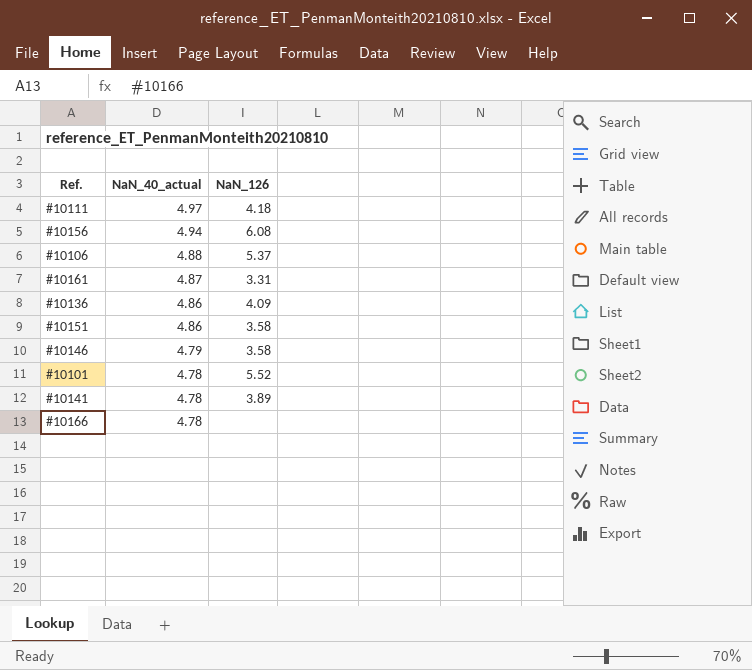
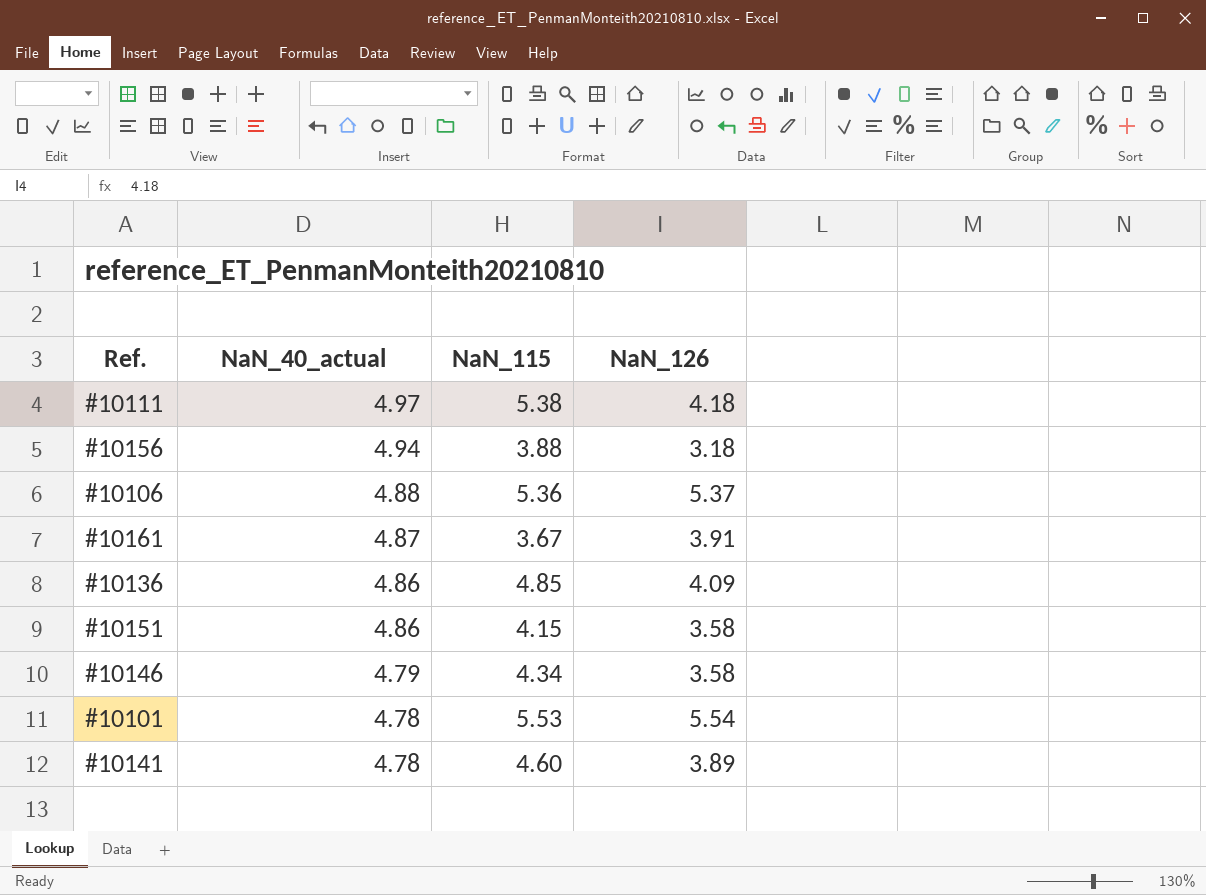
column NaN_115 | position: none -> 3
row #10166: 4.78 | none -> none
#10156 | NaN_126: 6.08 -> 3.18
#10161 | NaN_126: 3.31 -> 3.91
#10101 | NaN_126: 5.52 -> 5.54

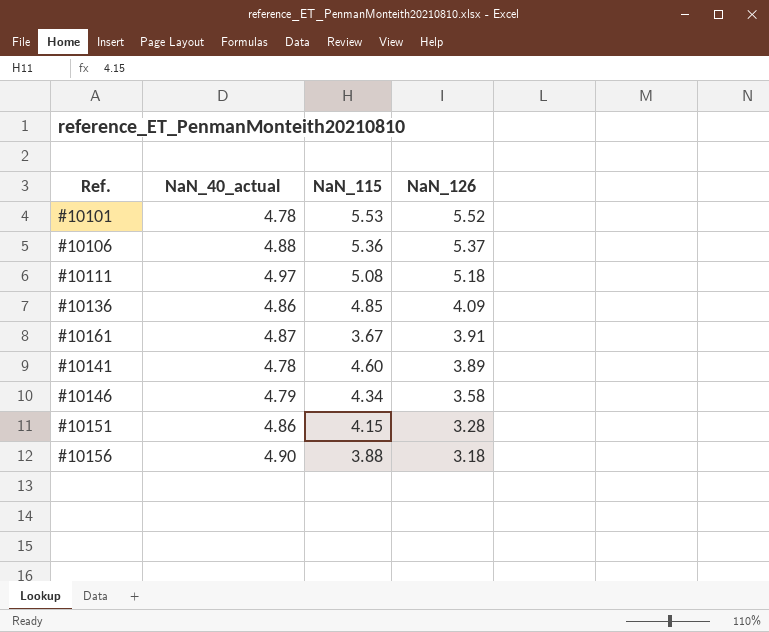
row order: NaN_40_actual descending -> NaN_126 descending
#10101 | NaN_126: 5.54 -> 5.52
#10111 | NaN_115: 5.38 -> 5.08
#10111 | NaN_126: 4.18 -> 5.18
#10151 | NaN_126: 3.58 -> 3.28
#10156 | NaN_40_actual: 4.94 -> 4.90

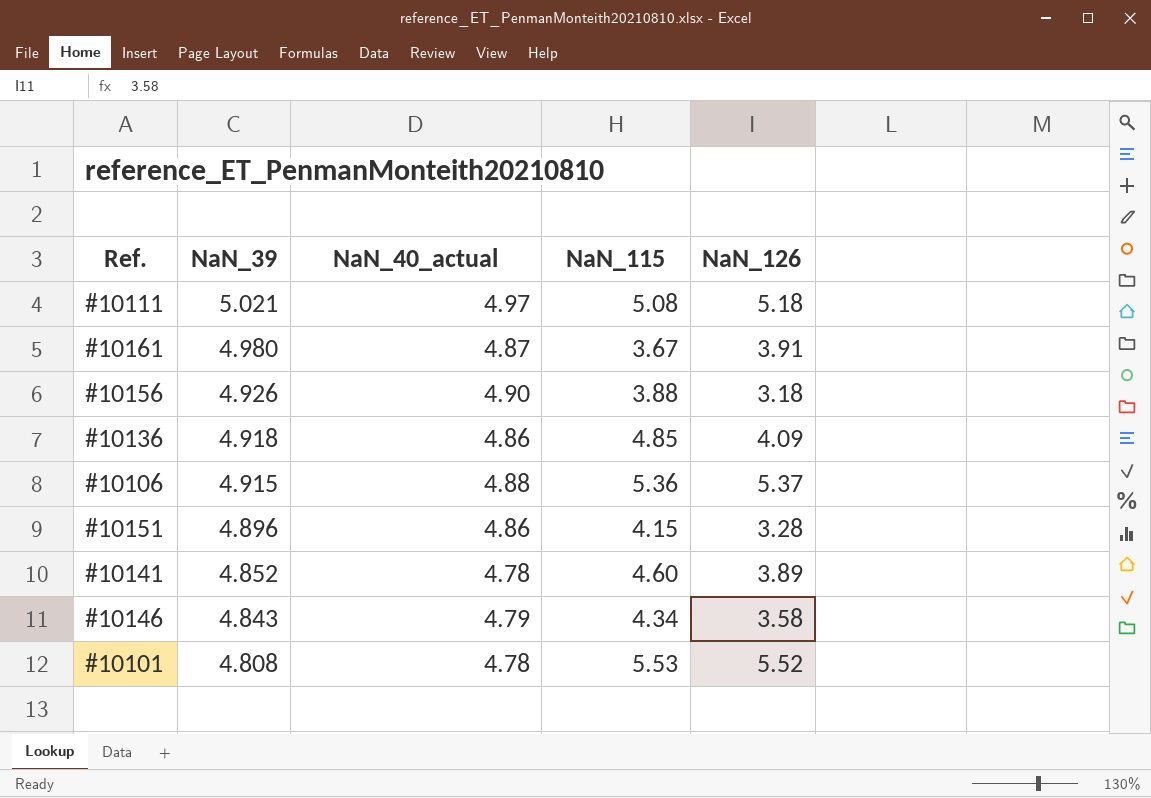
row order: NaN_126 descending -> NaN_39 descending
column NaN_39 | position: none -> 2

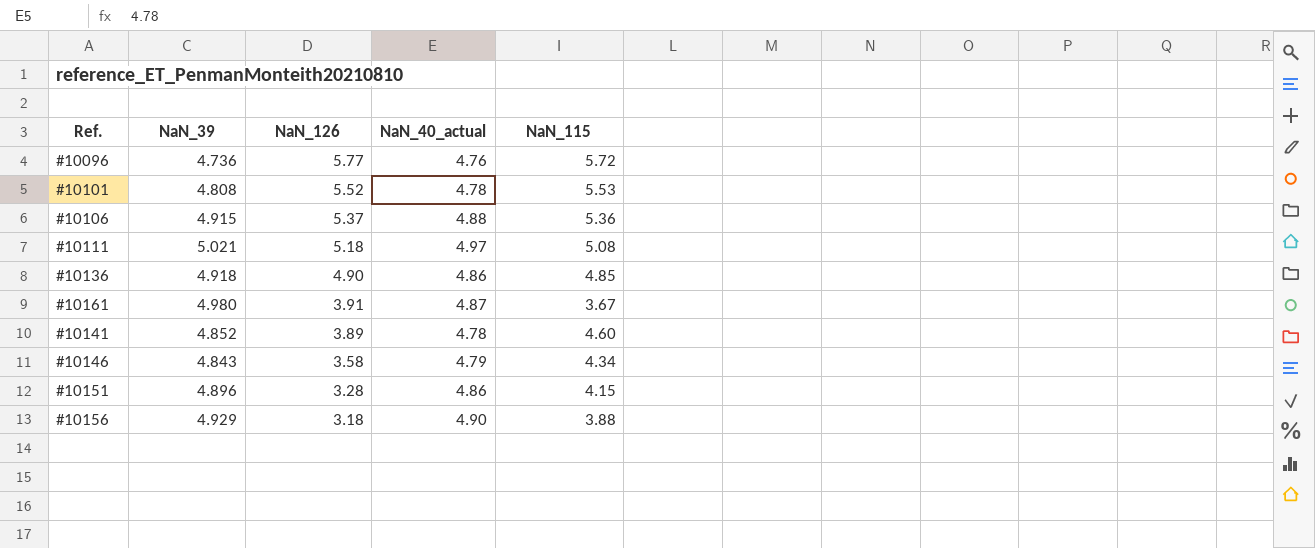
row order: NaN_39 descending -> NaN_126 descending
column NaN_126 | position: 5 -> 3
row #10096: none -> 4.736 | 5.77 | 4.76 | 5.72
#10136 | NaN_126: 4.09 -> 4.90
#10156 | NaN_39: 4.926 -> 4.929

